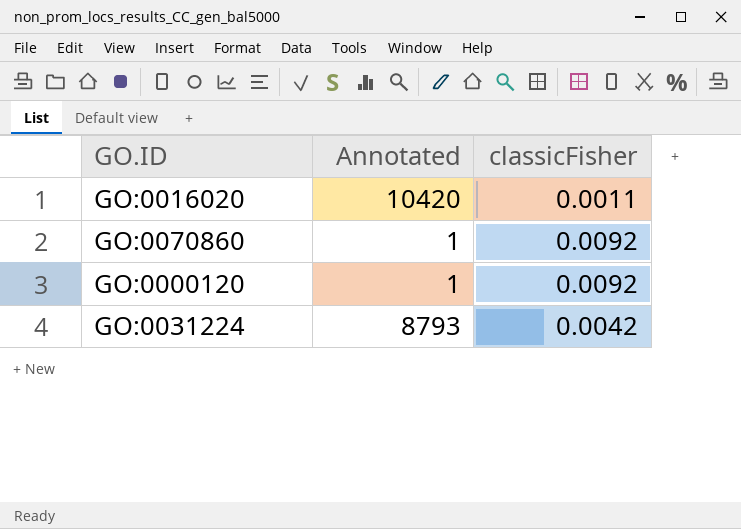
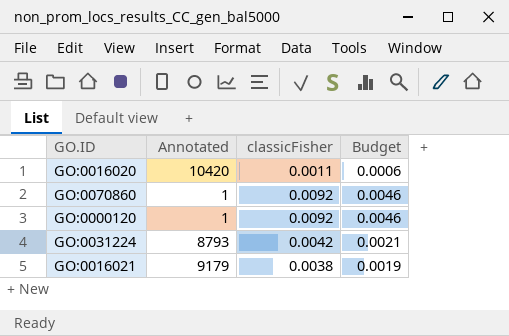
column Budget | formula: none -> [classicFisher] * 0.5
row GO:0016021: none -> 9179 | 0.0038 | 0.0019

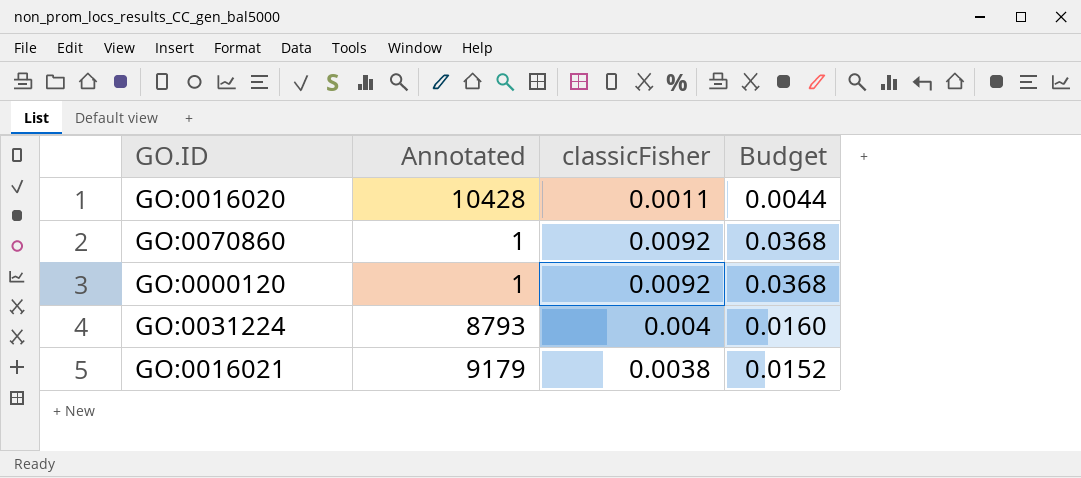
column Budget | formula: [classicFisher] * 0.5 -> [classicFisher] * 4
GO:0016020 | Annotated: 10420 -> 10428
GO:0031224 | classicFisher: 0.0042 -> 0.004

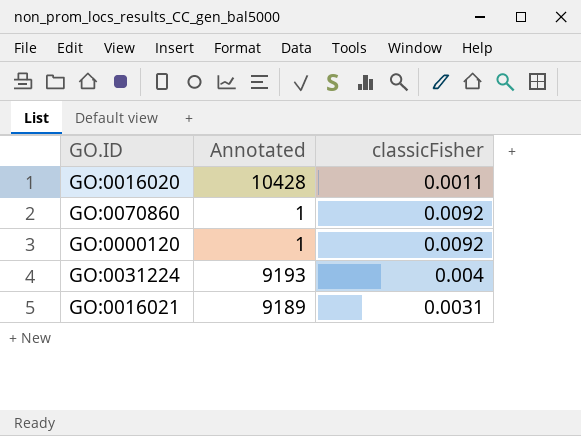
column Budget | formula: [classicFisher] * 4 -> none
GO:0031224 | Annotated: 8793 -> 9193
GO:0016021 | Annotated: 9179 -> 9189
GO:0016021 | classicFisher: 0.0038 -> 0.0031

